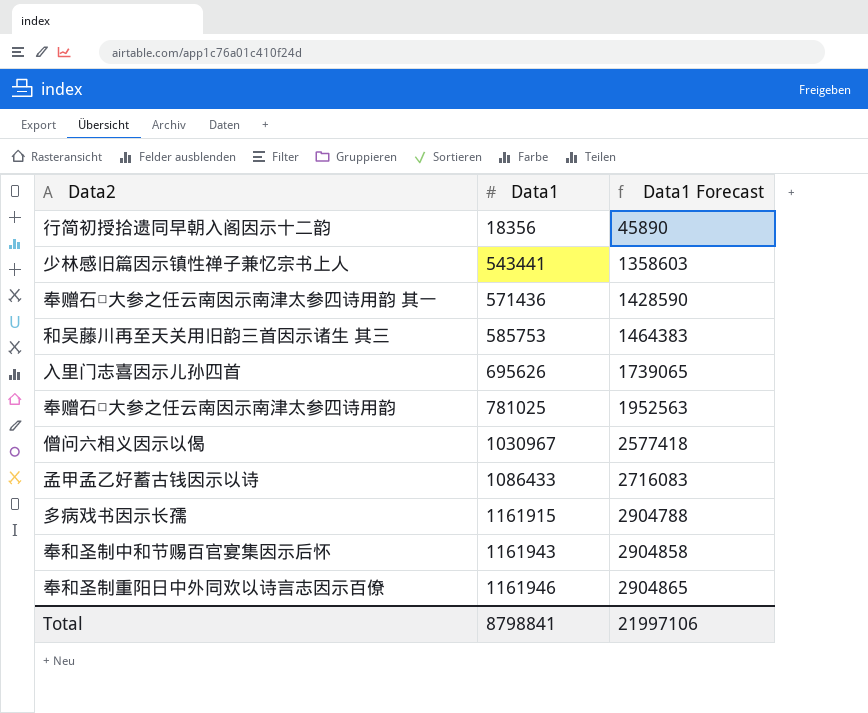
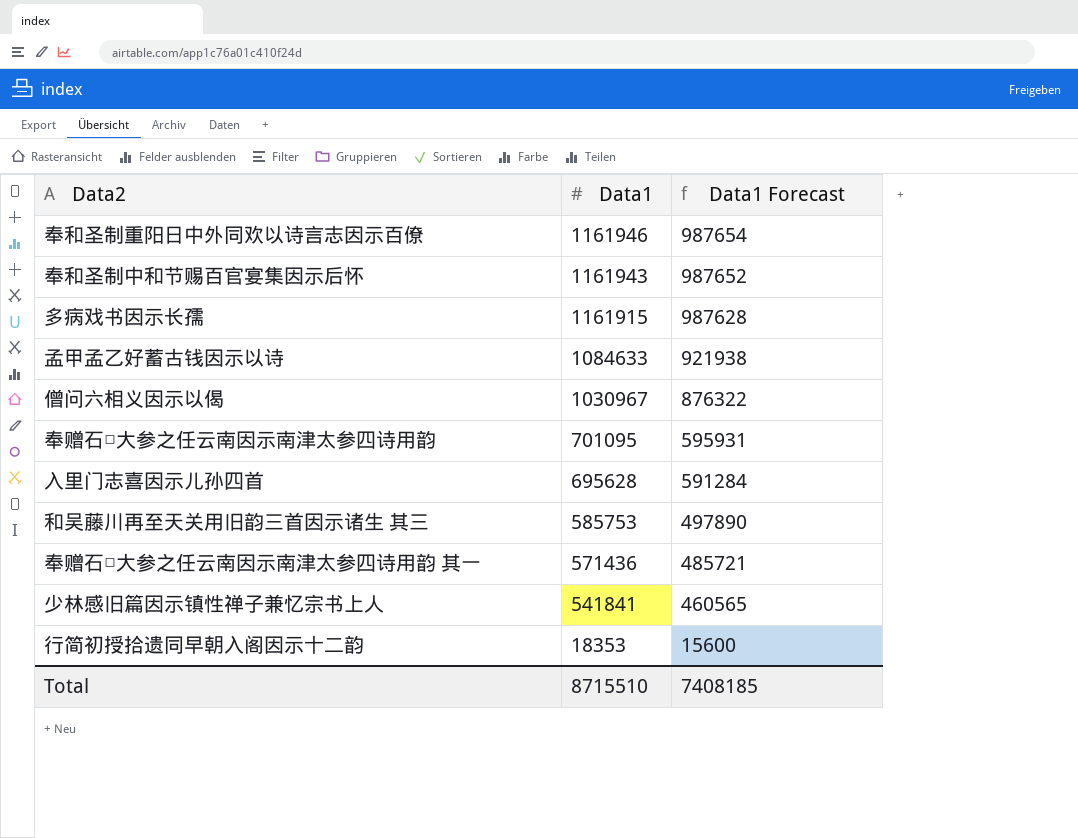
row order: Data1 ascending -> Data1 descending
column Data1 Forecast | formula: [Data1] * 2.5 -> [Data1] * 0.85
孟甲孟乙好蓄古钱因示以诗 | Data1: 1086433 -> 1084633
奉赠石□大参之任云南因示南津太参四诗用韵 | Data1: 781025 -> 701095
入里门志喜因示儿孙四首 | Data1: 695626 -> 695628
少林感旧篇因示镇性禅子兼忆宗书上人 | Data1: 543441 -> 541841
行简初授拾遗同早朝入阁因示十二韵 | Data1: 18356 -> 18353
Total | Data1: 8798841 -> 8715510
Total | Data1 Forecast: 21997106 -> 7408185

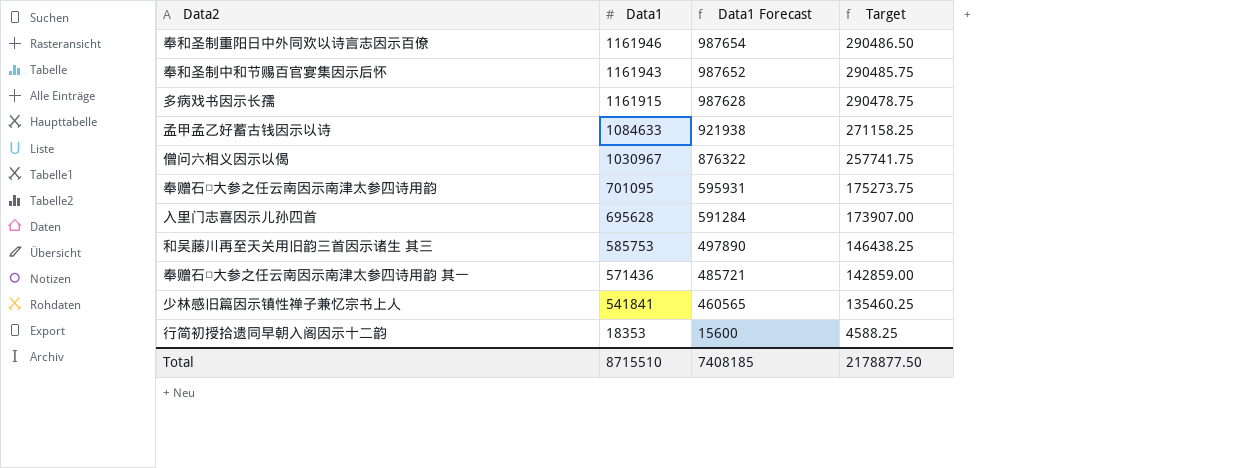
column Target | formula: none -> [Data1] * 0.25

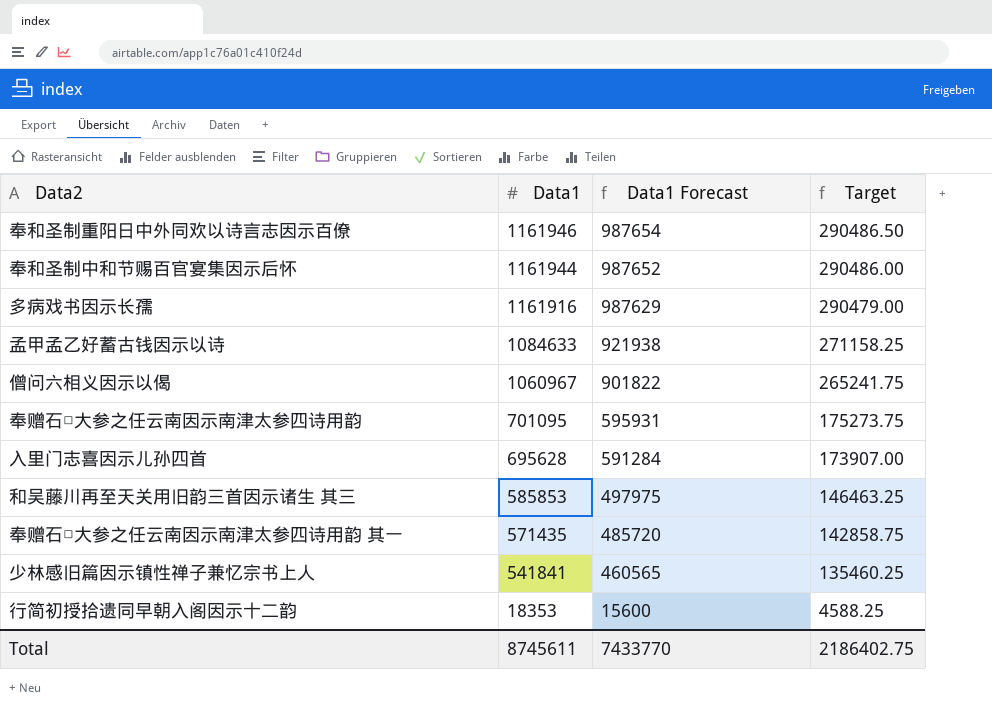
奉和圣制中和节赐百官宴集因示后怀 | Data1: 1161943 -> 1161944
奉和圣制中和节赐百官宴集因示后怀 | Target: 290485.75 -> 290486.00
多病戏书因示长孺 | Data1: 1161915 -> 1161916
多病戏书因示长孺 | Data1 Forecast: 987628 -> 987629
多病戏书因示长孺 | Target: 290478.75 -> 290479.00
僧问六相义因示以偈 | Data1: 1030967 -> 1060967
僧问六相义因示以偈 | Data1 Forecast: 876322 -> 901822
僧问六相义因示以偈 | Target: 257741.75 -> 265241.75
和吴藤川再至天关用旧韵三首因示诸生 其三 | Data1: 585753 -> 585853
和吴藤川再至天关用旧韵三首因示诸生 其三 | Data1 Forecast: 497890 -> 497975
和吴藤川再至天关用旧韵三首因示诸生 其三 | Target: 146438.25 -> 146463.25
奉赠石□大参之任云南因示南津太参四诗用韵 其一 | Data1: 571436 -> 571435
奉赠石□大参之任云南因示南津太参四诗用韵 其一 | Data1 Forecast: 485721 -> 485720
奉赠石□大参之任云南因示南津太参四诗用韵 其一 | Target: 142859.00 -> 142858.75
Total | Data1: 8715510 -> 8745611
Total | Data1 Forecast: 7408185 -> 7433770
Total | Target: 2178877.50 -> 2186402.75

